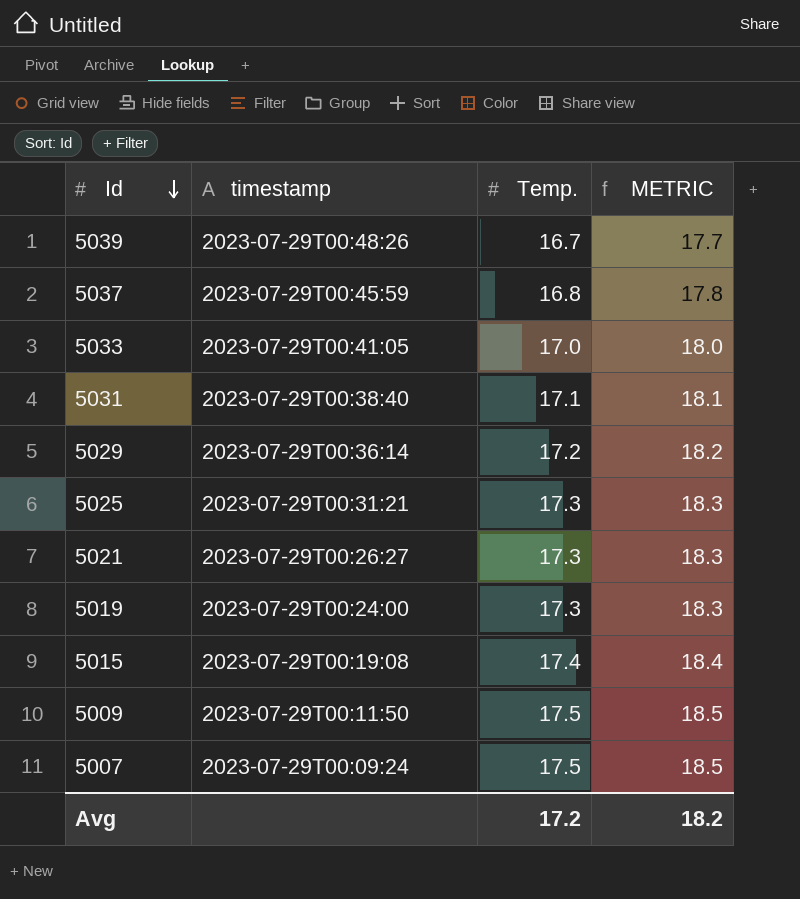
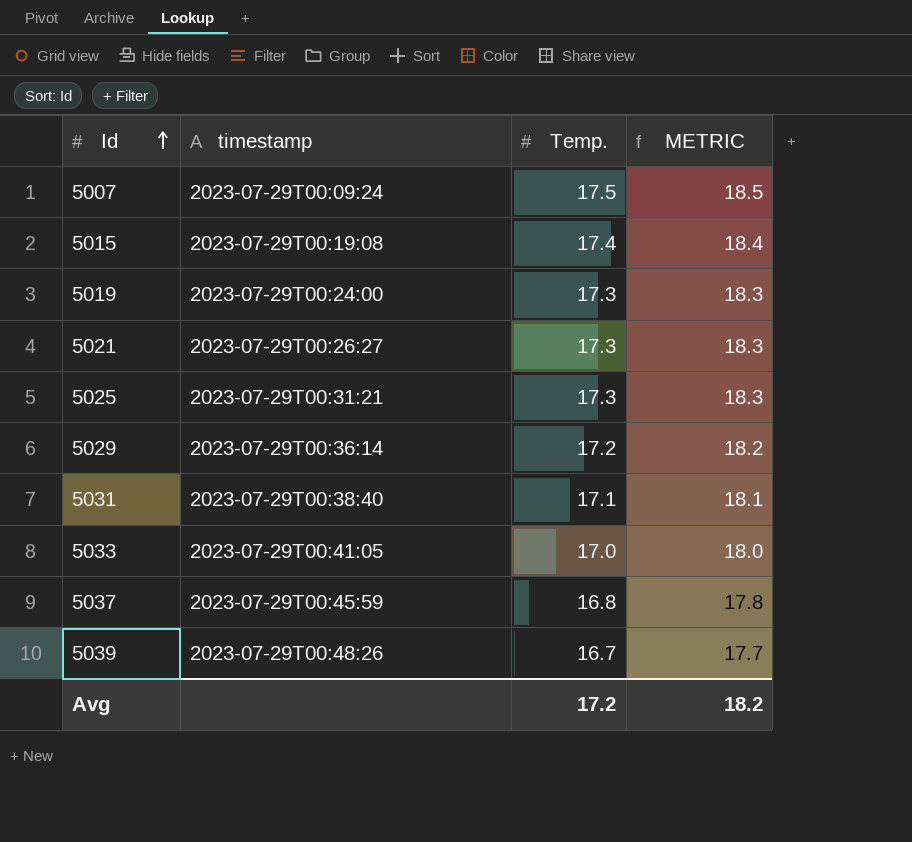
row order: Id descending -> Id ascending
row 5009: 2023-07-29T00:11:50 | 17.5 | 18.5 -> none

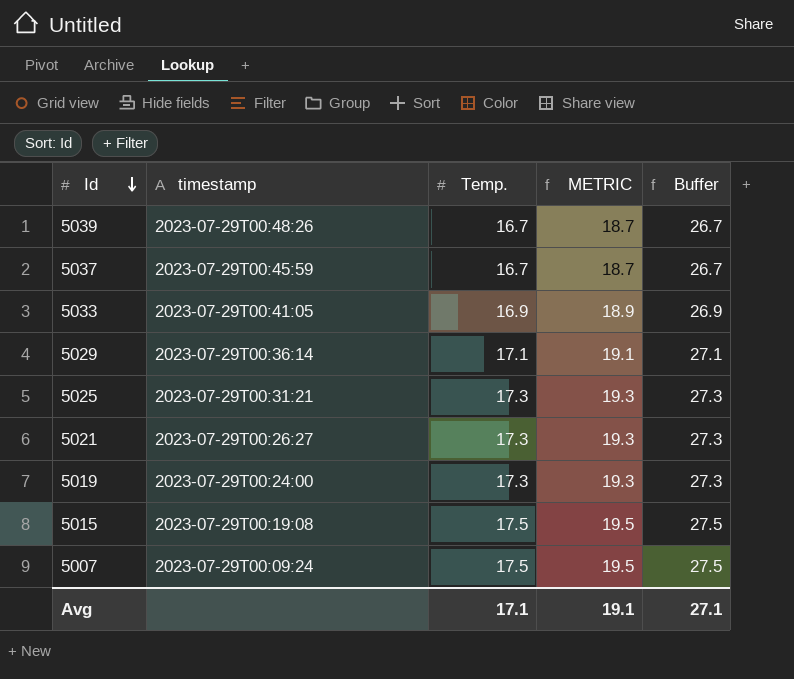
row order: Id ascending -> Id descending
column METRIC | formula: [Temp.] + 1 -> [Temp.] + 2
column Buffer | formula: none -> [Temp.] + 10
row 5031: 2023-07-29T00:38:40 | 17.1 | 18.1 -> none
5037 | Temp.: 16.8 -> 16.7
5033 | Temp.: 17.0 -> 16.9
5029 | Temp.: 17.2 -> 17.1
5015 | Temp.: 17.4 -> 17.5
Avg | Temp.: 17.2 -> 17.1
Avg | METRIC: 18.2 -> 19.1

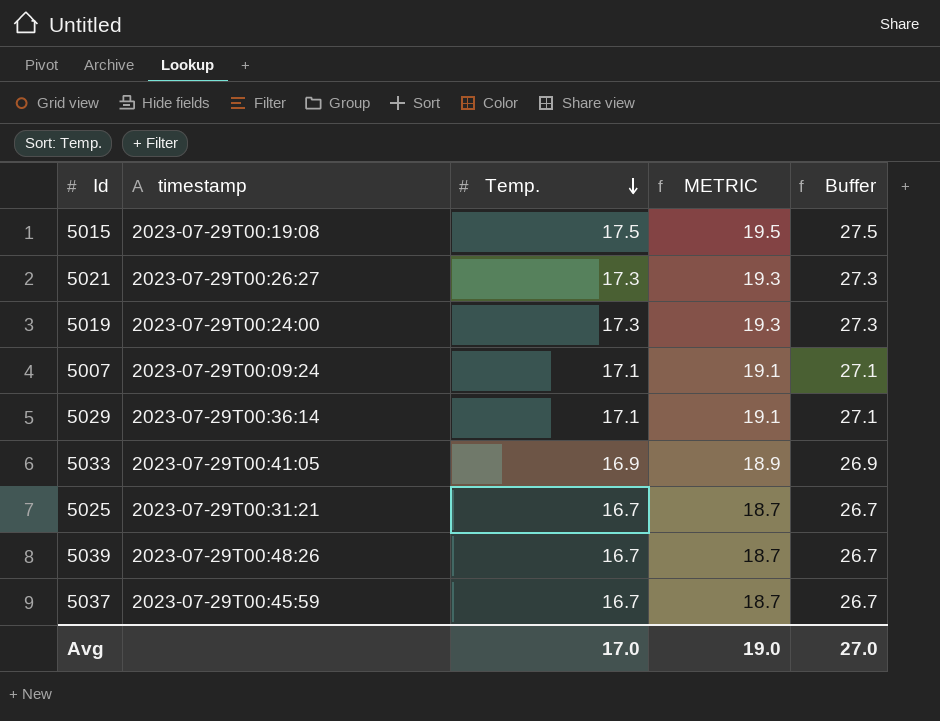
row order: Id descending -> Temp. descending
5007 | Temp.: 17.5 -> 17.1
5007 | METRIC: 19.5 -> 19.1
5007 | Buffer: 27.5 -> 27.1
5025 | Temp.: 17.3 -> 16.7
5025 | METRIC: 19.3 -> 18.7
5025 | Buffer: 27.3 -> 26.7
Avg | Temp.: 17.1 -> 17.0
Avg | METRIC: 19.1 -> 19.0
Avg | Buffer: 27.1 -> 27.0

